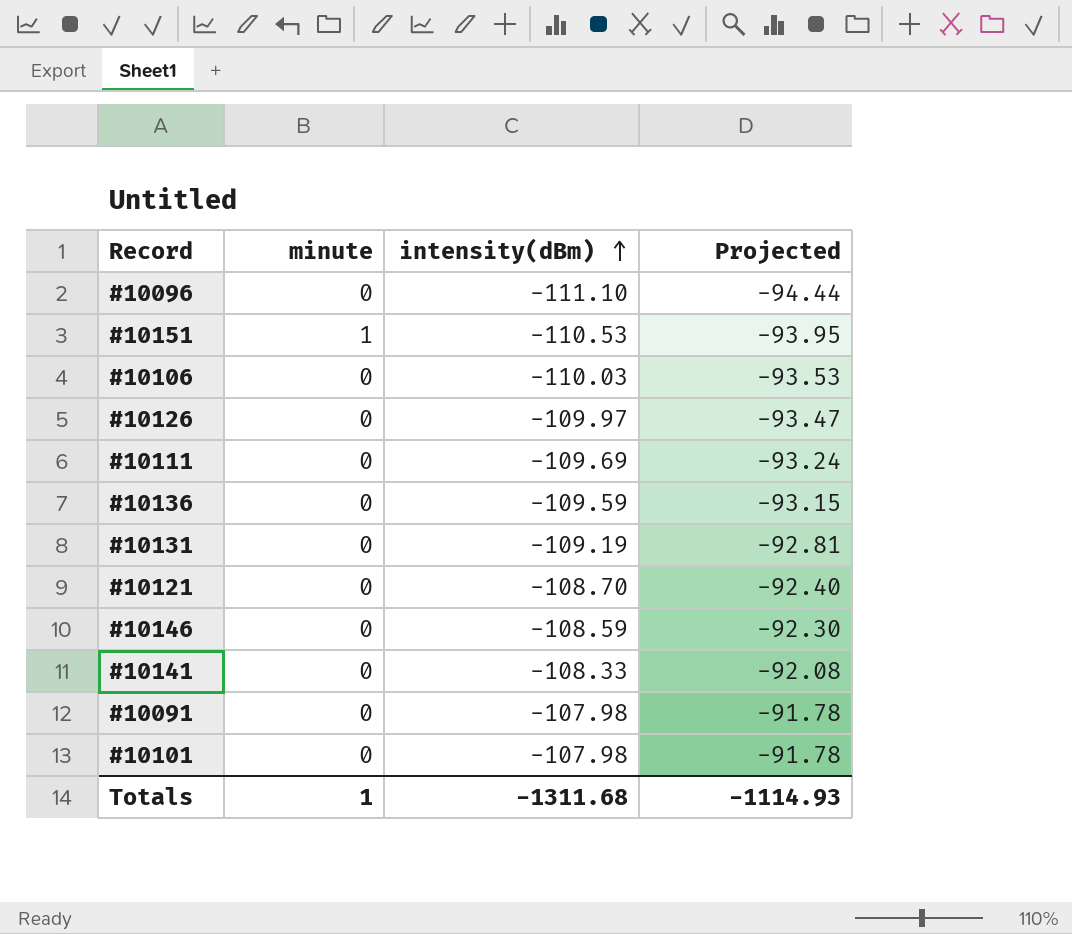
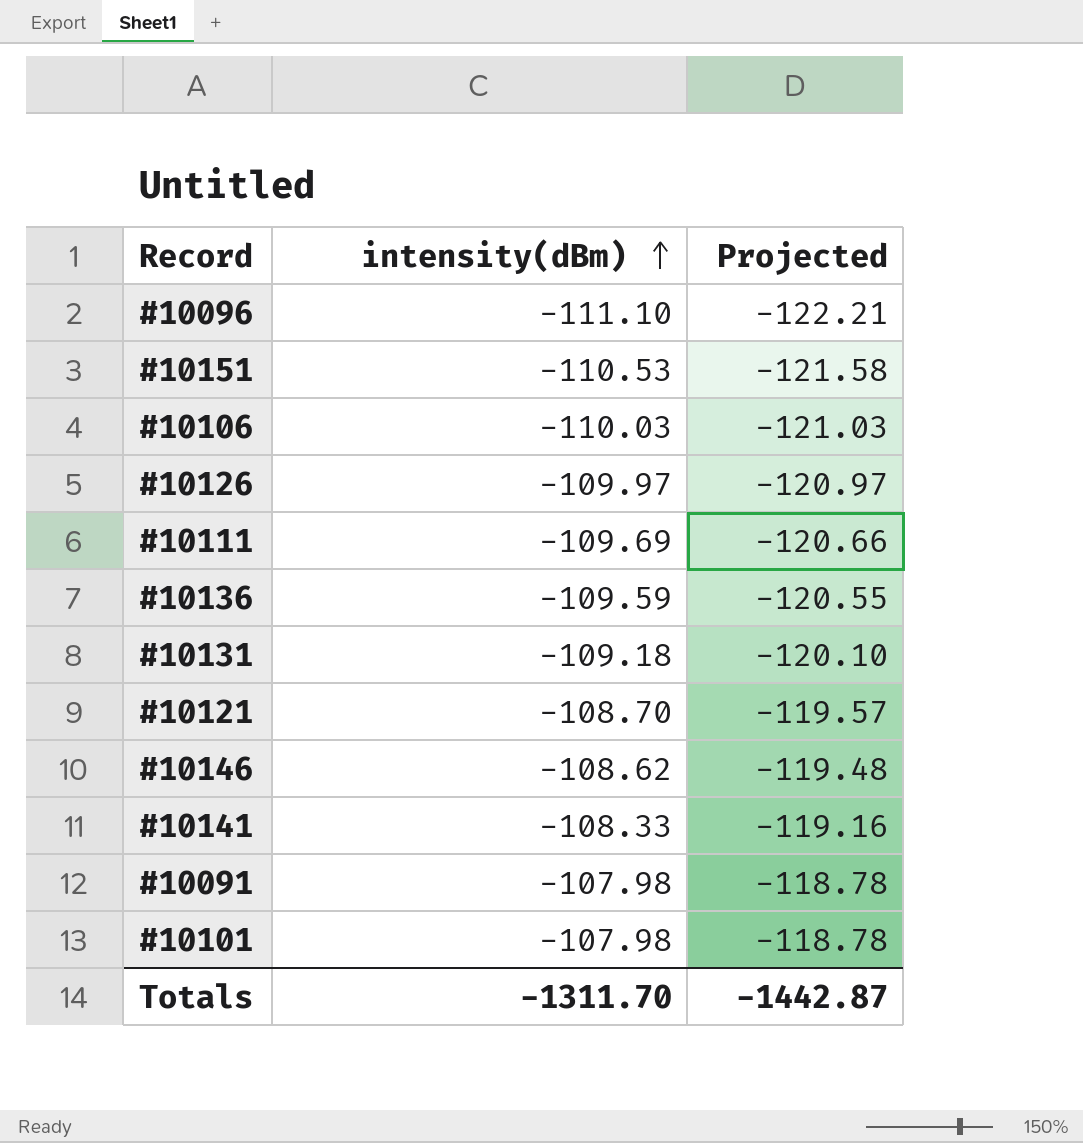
column minute | position: 2 -> none
column Projected | formula: [intensity(dBm)] * 0.85 -> [intensity(dBm)] * 1.1
#10131 | intensity(dBm): -109.19 -> -109.18
#10146 | intensity(dBm): -108.59 -> -108.62
Totals | intensity(dBm): -1311.68 -> -1311.70
Totals | Projected: -1114.93 -> -1442.87

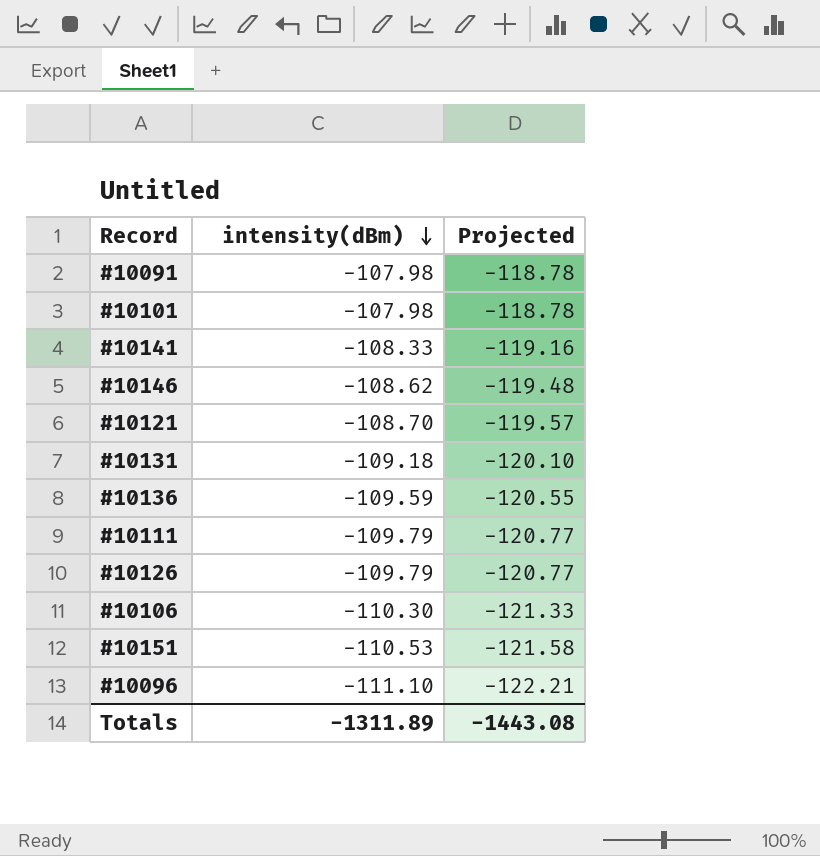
row order: intensity(dBm) ascending -> intensity(dBm) descending
#10111 | intensity(dBm): -109.69 -> -109.79
#10111 | Projected: -120.66 -> -120.77
#10126 | intensity(dBm): -109.97 -> -109.79
#10126 | Projected: -120.97 -> -120.77
#10106 | intensity(dBm): -110.03 -> -110.30
#10106 | Projected: -121.03 -> -121.33
Totals | intensity(dBm): -1311.70 -> -1311.89
Totals | Projected: -1442.87 -> -1443.08

